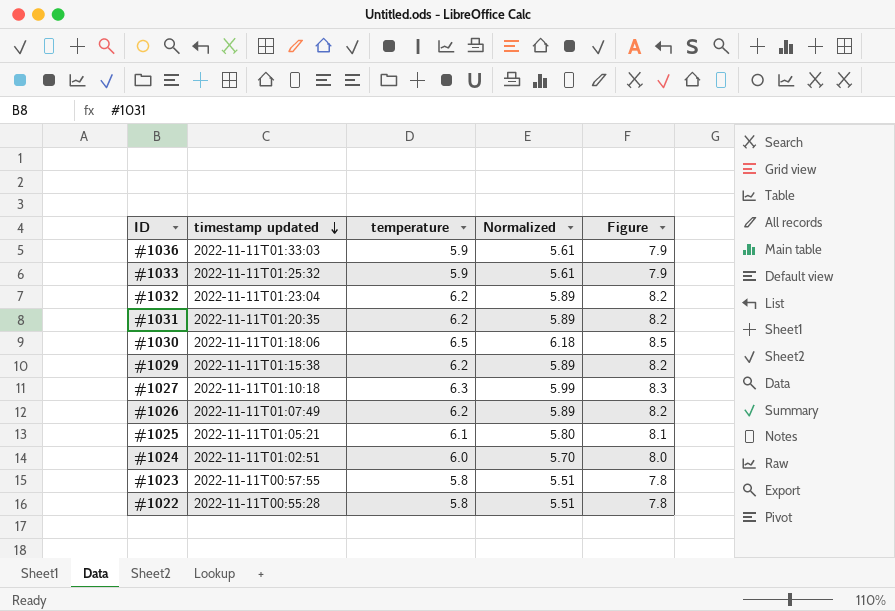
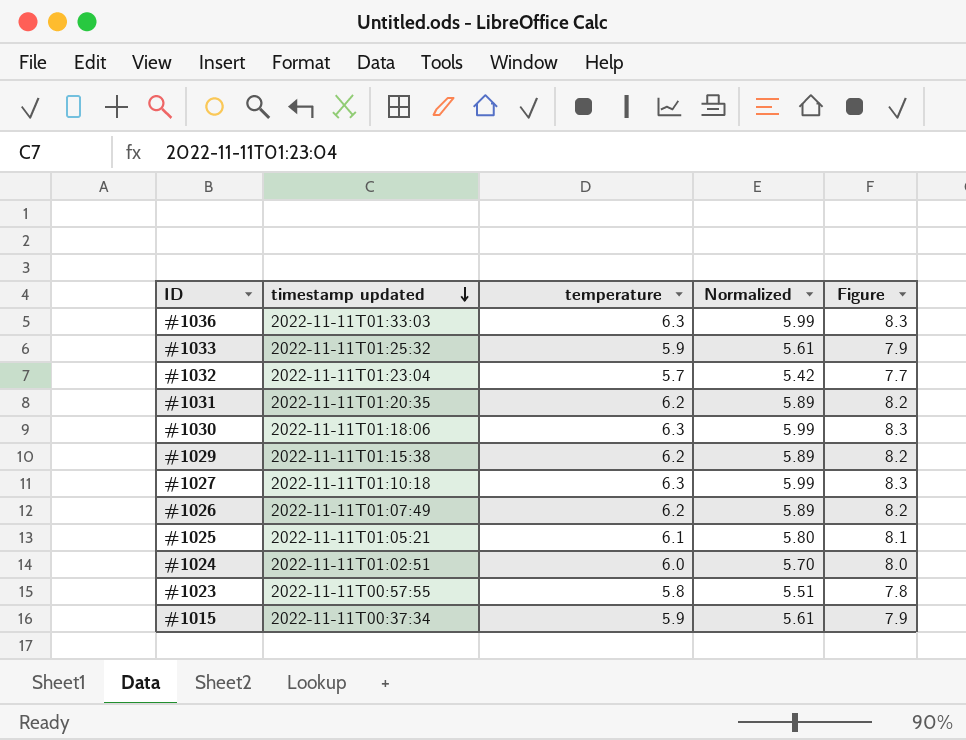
row #1022: 2022-11-11T00:55:28 | 5.8 | 5.51 | 7.8 -> none
#1036 | temperature: 5.9 -> 6.3
#1036 | Normalized: 5.61 -> 5.99
#1036 | Figure: 7.9 -> 8.3
#1032 | temperature: 6.2 -> 5.7
#1032 | Normalized: 5.89 -> 5.42
#1032 | Figure: 8.2 -> 7.7
#1030 | temperature: 6.5 -> 6.3
#1030 | Normalized: 6.18 -> 5.99
#1030 | Figure: 8.5 -> 8.3
row #1015: none -> 2022-11-11T00:37:34 | 5.9 | 5.61 | 7.9

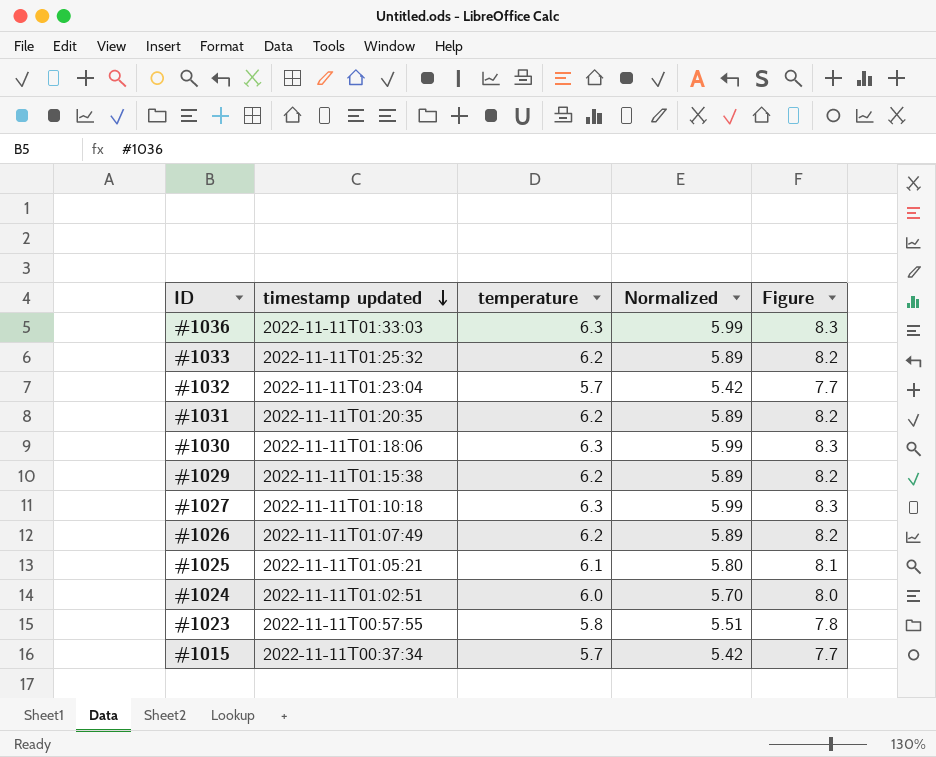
#1033 | temperature: 5.9 -> 6.2
#1033 | Normalized: 5.61 -> 5.89
#1033 | Figure: 7.9 -> 8.2
#1015 | temperature: 5.9 -> 5.7
#1015 | Normalized: 5.61 -> 5.42
#1015 | Figure: 7.9 -> 7.7

